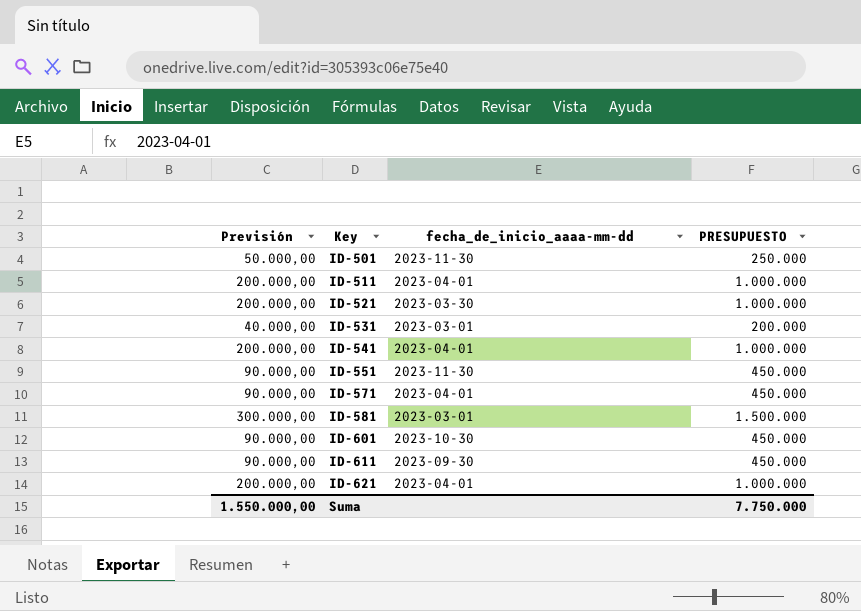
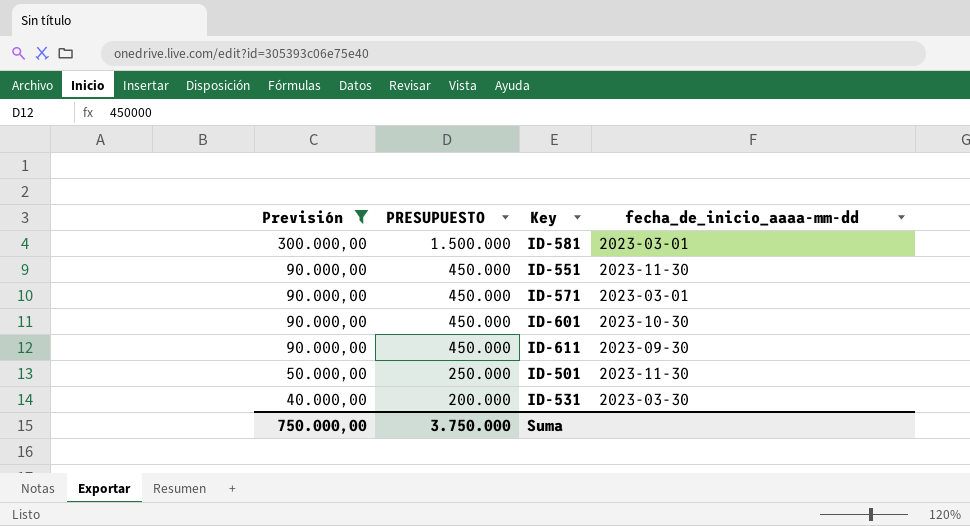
filter: none -> Previsión != 200.000,00
row order: Key ascending -> Previsión descending
column PRESUPUESTO | position: 4 -> 2
ID-571 | fecha_de_inicio_aaaa-mm-dd: 2023-04-01 -> 2023-03-01
ID-531 | fecha_de_inicio_aaaa-mm-dd: 2023-03-01 -> 2023-03-30
Suma | Previsión: 1.550.000,00 -> 750.000,00
Suma | PRESUPUESTO: 7.750.000 -> 3.750.000

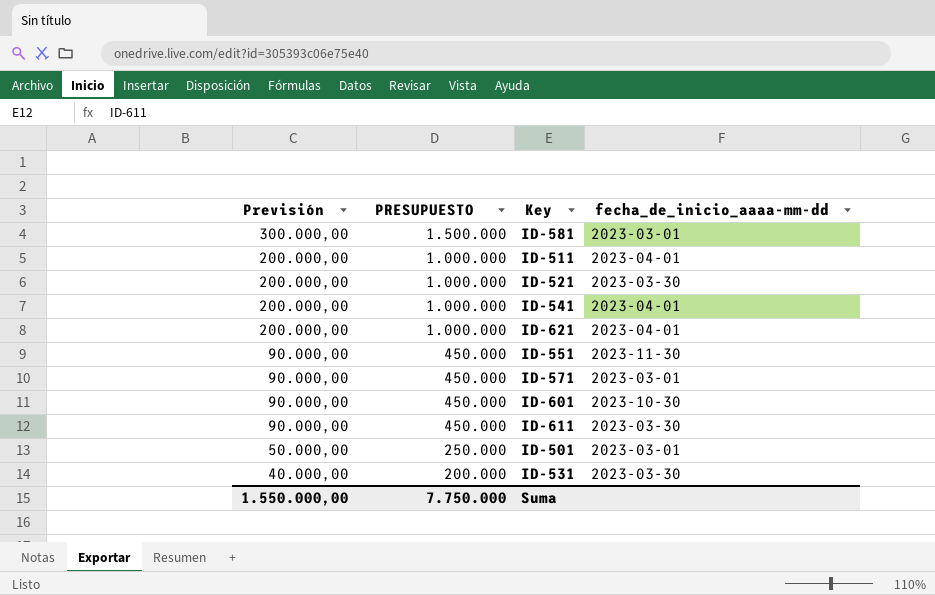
filter: Previsión != 200.000,00 -> none
ID-611 | fecha_de_inicio_aaaa-mm-dd: 2023-09-30 -> 2023-03-30
ID-501 | fecha_de_inicio_aaaa-mm-dd: 2023-11-30 -> 2023-03-01
Suma | Previsión: 750.000,00 -> 1.550.000,00
Suma | PRESUPUESTO: 3.750.000 -> 7.750.000

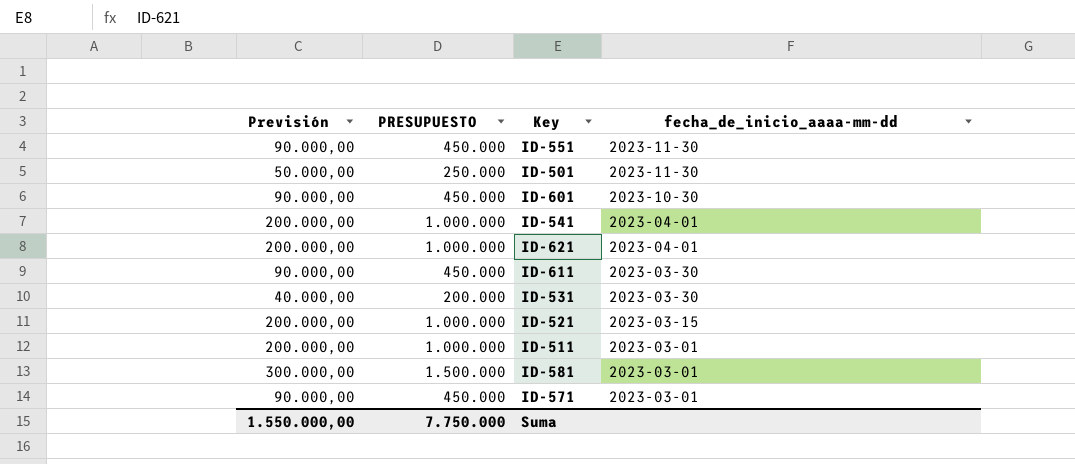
row order: Previsión descending -> fecha_de_inicio_aaaa-mm-dd descending
ID-501 | fecha_de_inicio_aaaa-mm-dd: 2023-03-01 -> 2023-11-30
ID-521 | fecha_de_inicio_aaaa-mm-dd: 2023-03-30 -> 2023-03-15
ID-511 | fecha_de_inicio_aaaa-mm-dd: 2023-04-01 -> 2023-03-01

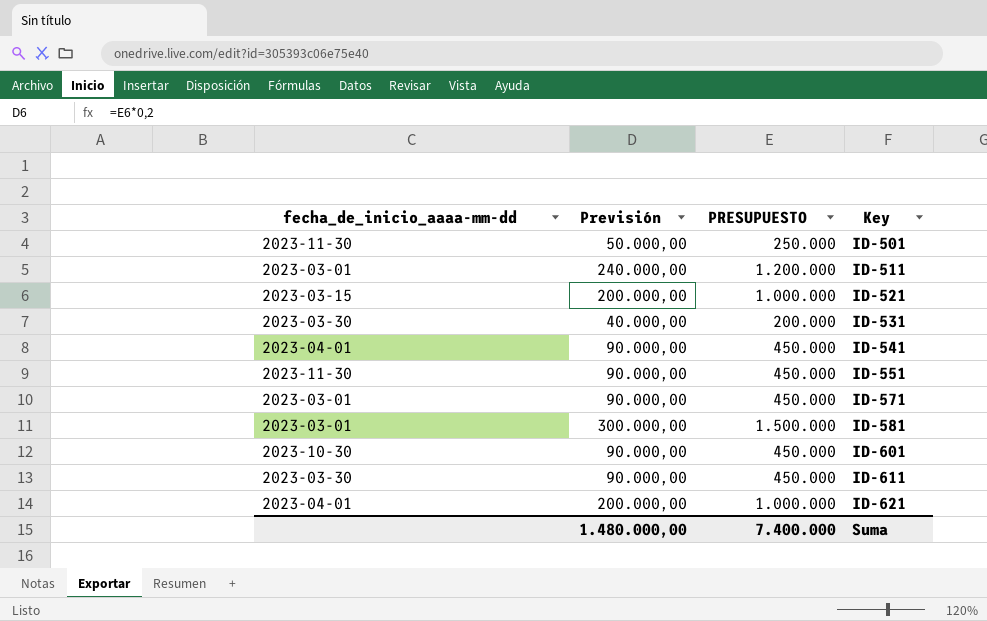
row order: fecha_de_inicio_aaaa-mm-dd descending -> Key ascending
column fecha_de_inicio_aaaa-mm-dd | position: 4 -> 1
ID-511 | Previsión: 200.000,00 -> 240.000,00
ID-511 | PRESUPUESTO: 1.000.000 -> 1.200.000
ID-541 | Previsión: 200.000,00 -> 90.000,00
ID-541 | PRESUPUESTO: 1.000.000 -> 450.000
Suma | Previsión: 1.550.000,00 -> 1.480.000,00
Suma | PRESUPUESTO: 7.750.000 -> 7.400.000

